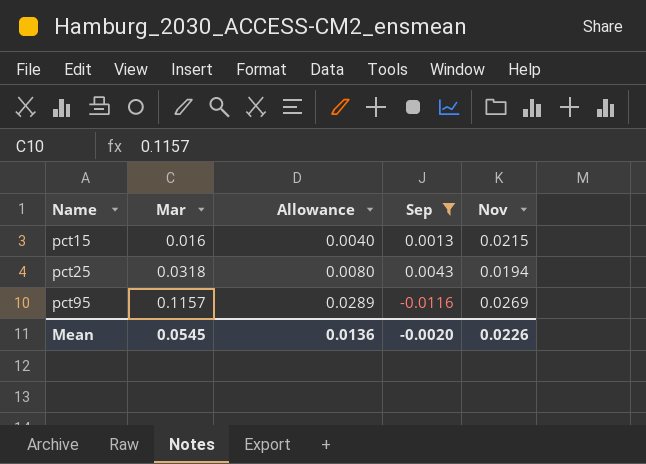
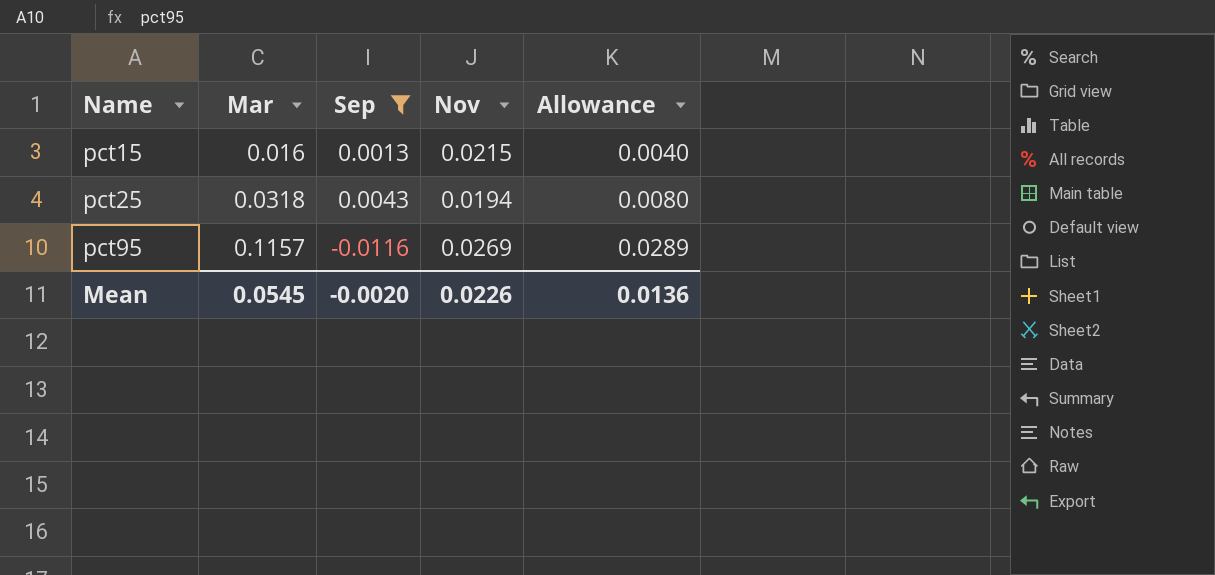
column Allowance | position: 3 -> 5

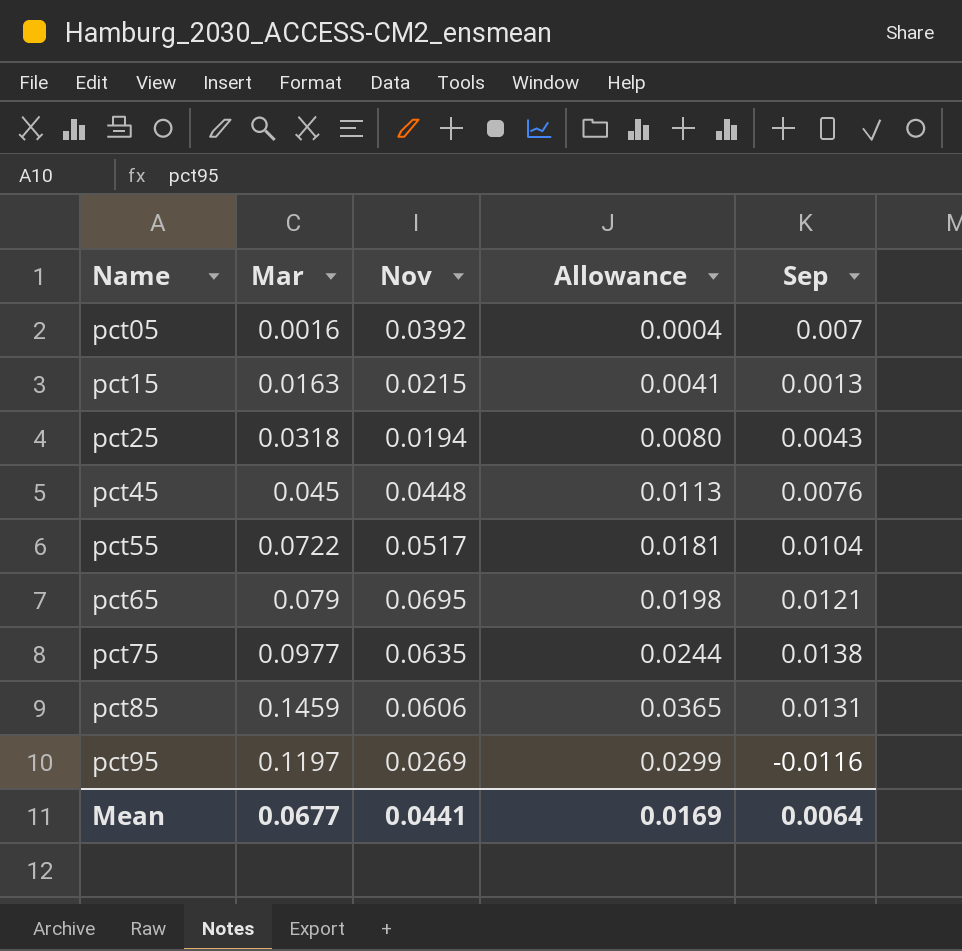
filter: Sep <= 0.0043 -> none
column Sep | position: 3 -> 5
pct15 | Mar: 0.016 -> 0.0163
pct15 | Allowance: 0.0040 -> 0.0041
pct95 | Mar: 0.1157 -> 0.1197
pct95 | Allowance: 0.0289 -> 0.0299
Mean | Mar: 0.0545 -> 0.0677
Mean | Nov: 0.0226 -> 0.0441
Mean | Allowance: 0.0136 -> 0.0169
Mean | Sep: -0.0020 -> 0.0064

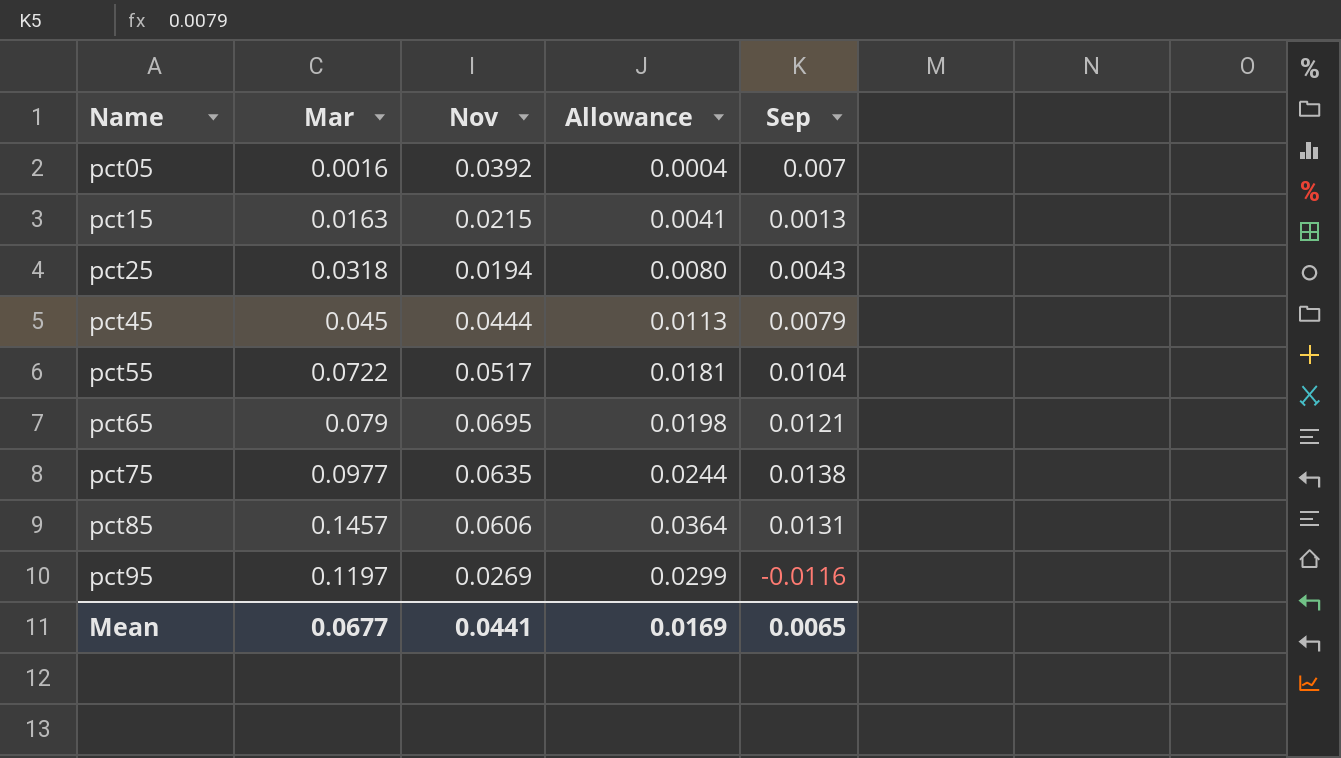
pct45 | Nov: 0.0448 -> 0.0444
pct45 | Sep: 0.0076 -> 0.0079
pct85 | Mar: 0.1459 -> 0.1457
pct85 | Allowance: 0.0365 -> 0.0364
Mean | Sep: 0.0064 -> 0.0065

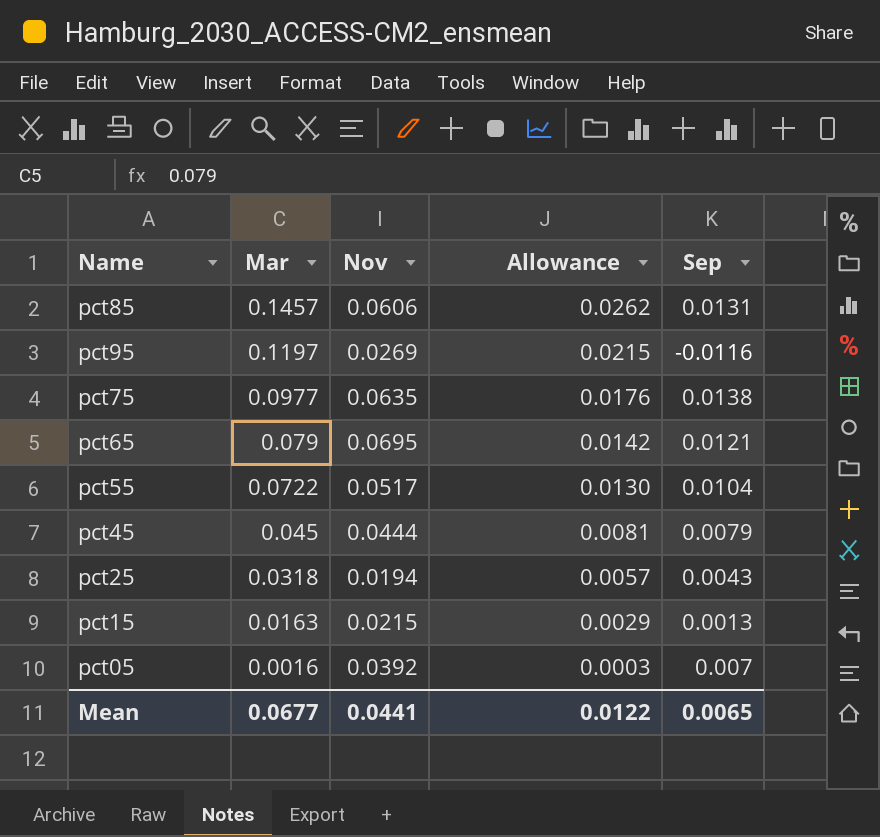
row order: Name ascending -> Mar descending
column Allowance | formula: [Mar] * 0.25 -> [Mar] * 0.18
Mean | Allowance: 0.0169 -> 0.0122

